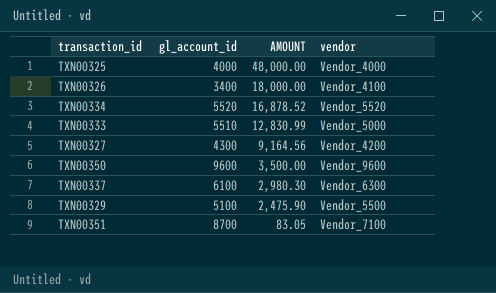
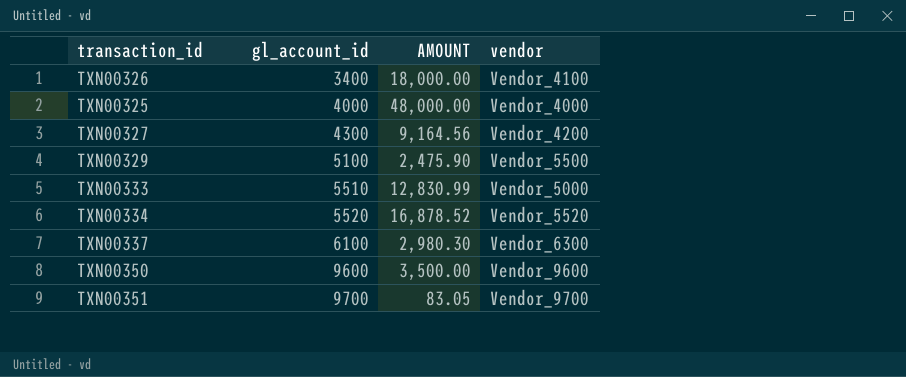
row order: AMOUNT descending -> gl_account_id ascending
TXN00351 | gl_account_id: 8700 -> 9700
TXN00351 | vendor: Vendor_7100 -> Vendor_9700

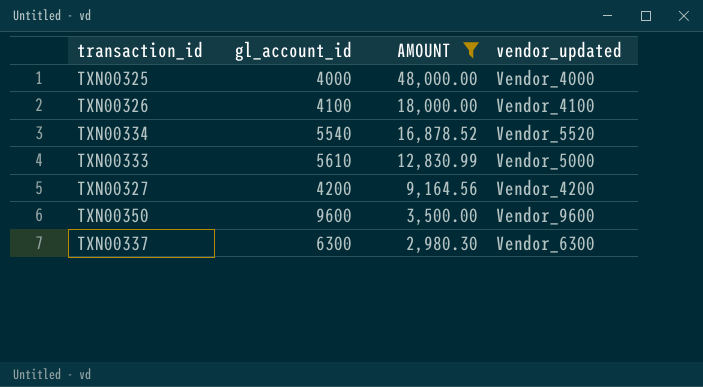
filter: none -> AMOUNT >= 2,980.30
row order: gl_account_id ascending -> AMOUNT descending
column name: vendor -> vendor_updated
TXN00326 | gl_account_id: 3400 -> 4100
TXN00334 | gl_account_id: 5520 -> 5540
TXN00333 | gl_account_id: 5510 -> 5610
TXN00327 | gl_account_id: 4300 -> 4200
TXN00337 | gl_account_id: 6100 -> 6300

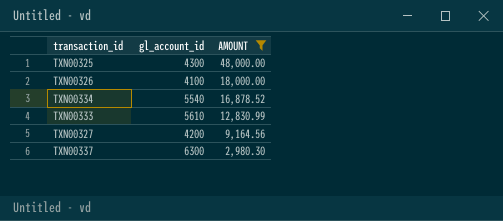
column vendor_updated | position: 4 -> none
row TXN00350: 9600 | 3,500.00 | Vendor_9600 -> none
TXN00325 | gl_account_id: 4000 -> 4300

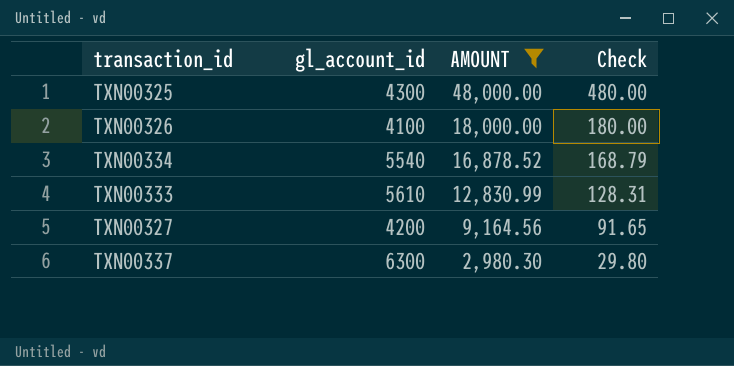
column Check | formula: none -> [AMOUNT] * 0.01

